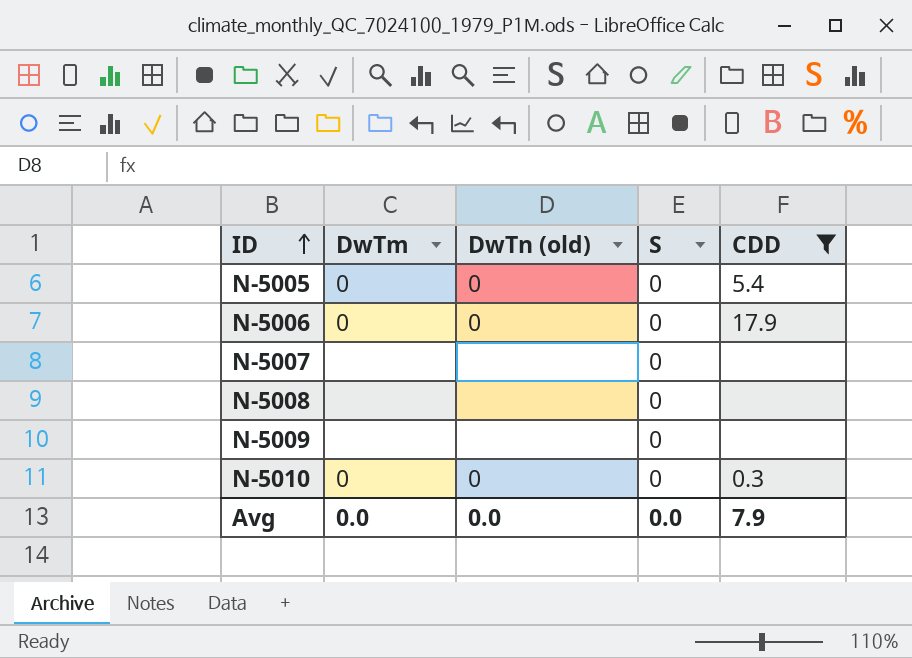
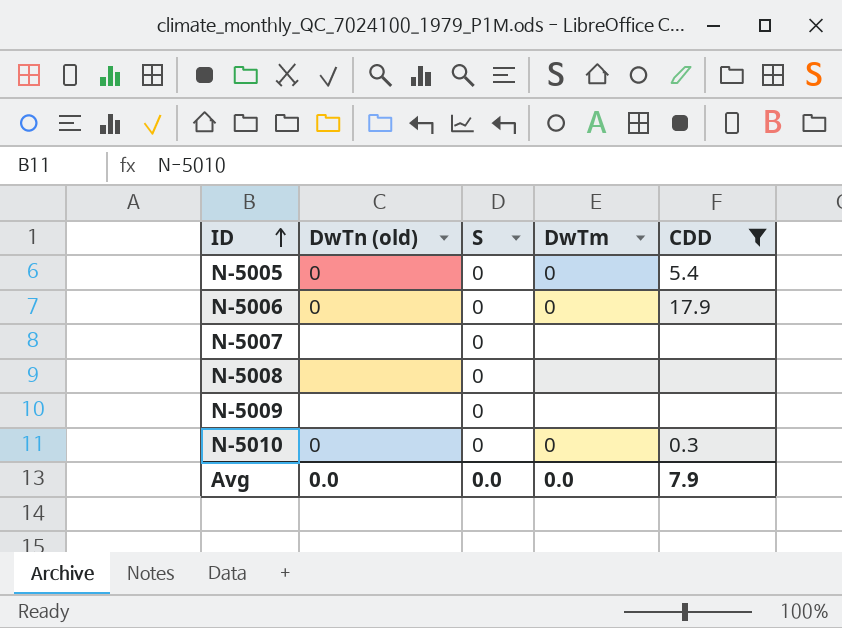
column DwTm | position: 2 -> 4

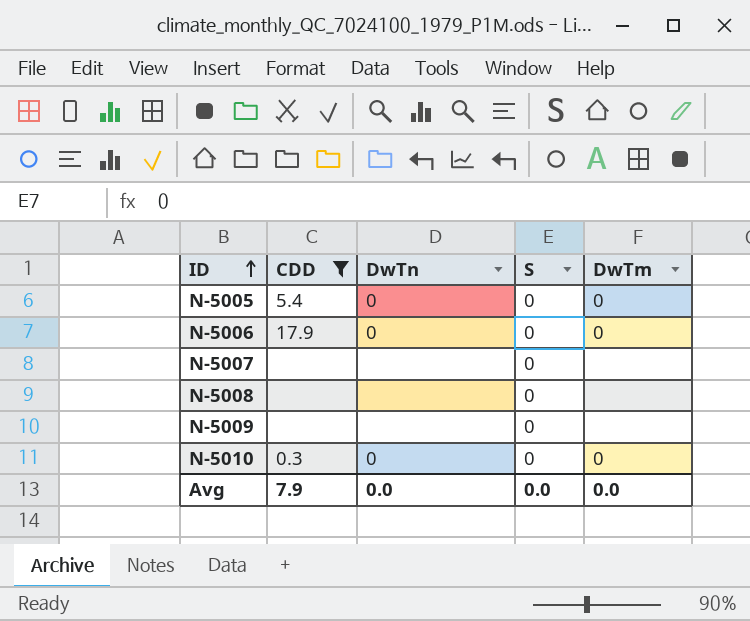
column CDD | position: 5 -> 2
column name: DwTn (old) -> DwTn

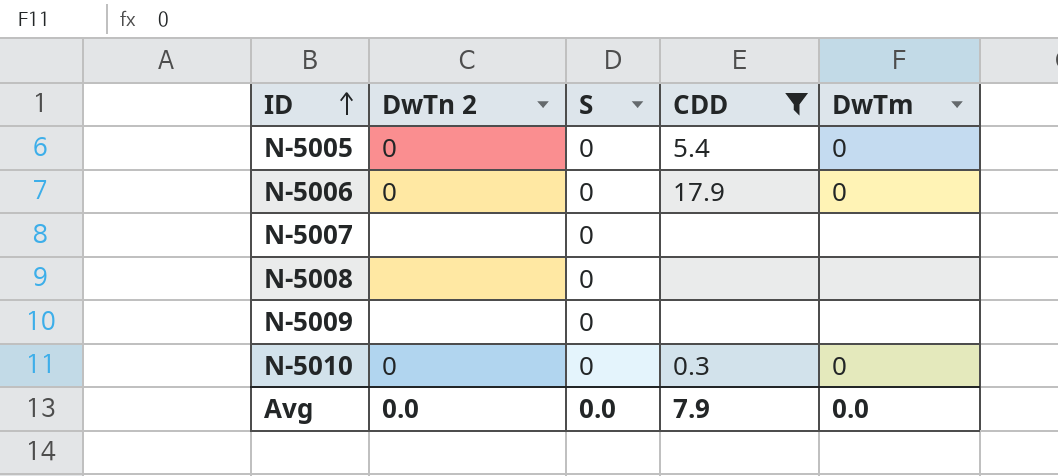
column name: DwTn -> DwTn 2
column CDD | position: 2 -> 4

